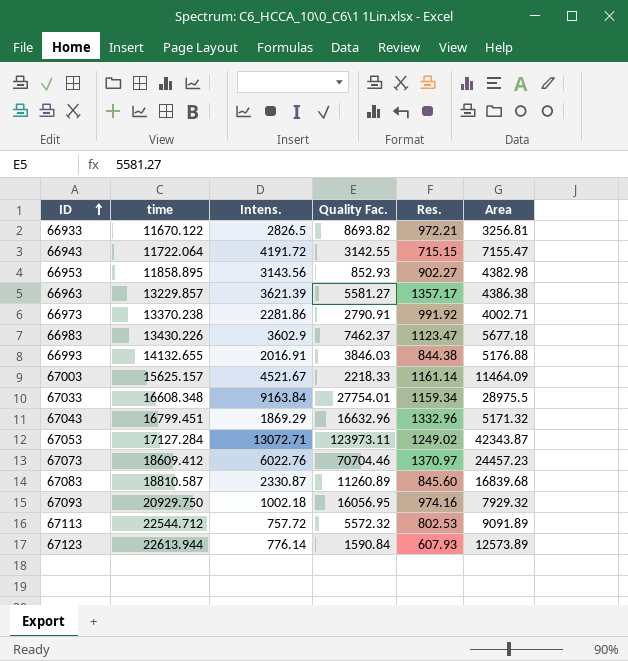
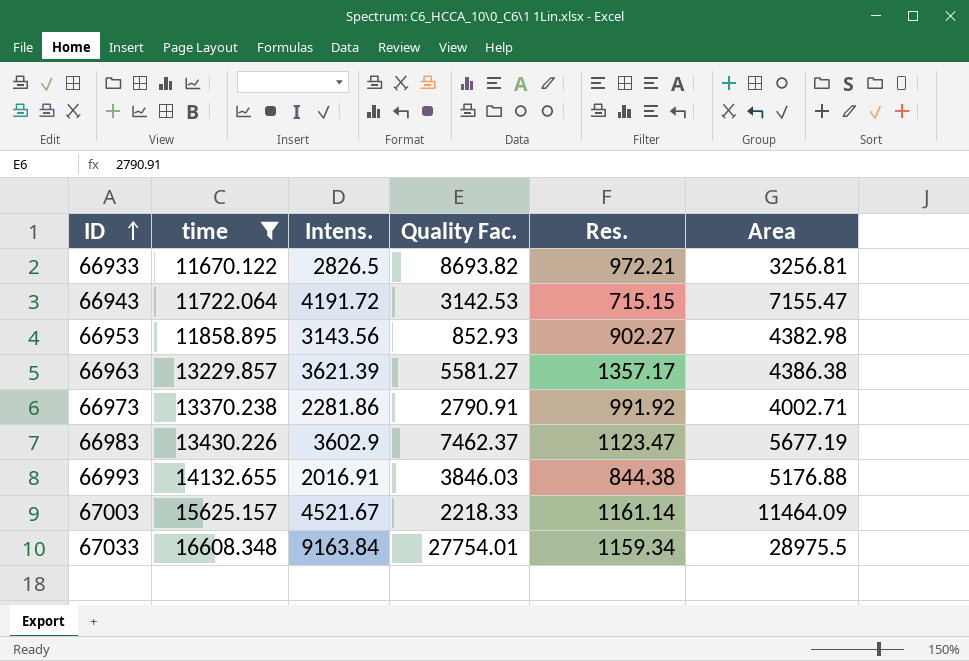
filter: none -> time <= 16608.348
66943 | Quality Fac.: 3142.55 -> 3142.53
66983 | Area: 5677.18 -> 5677.19

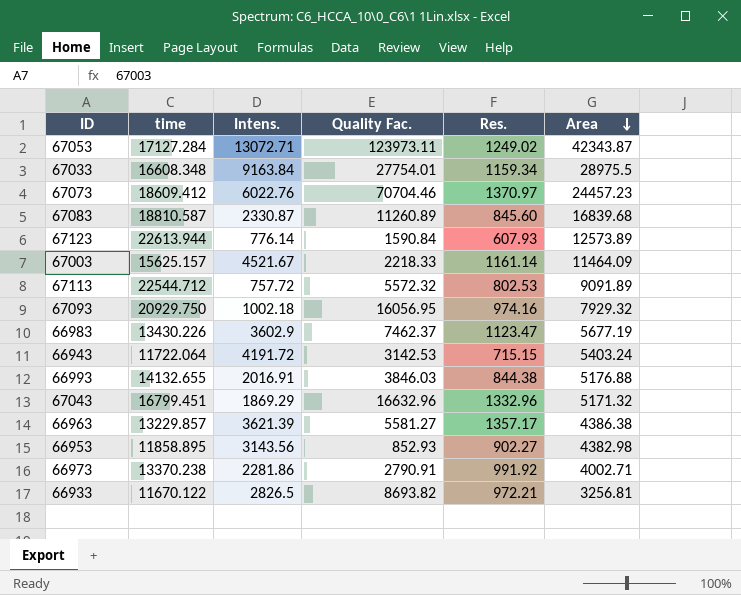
filter: time <= 16608.348 -> none
row order: ID ascending -> Area descending
66943 | Area: 7155.47 -> 5403.24

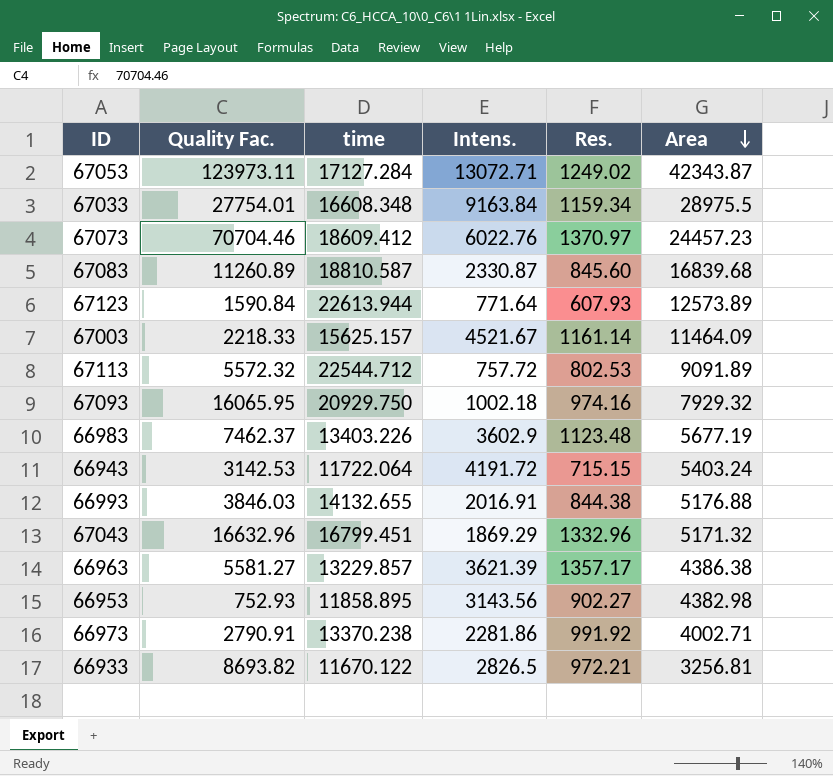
column Quality Fac. | position: 4 -> 2
67123 | Intens.: 776.14 -> 771.64
67093 | Quality Fac.: 16056.95 -> 16065.95
66983 | time: 13430.226 -> 13403.226
66983 | Res.: 1123.47 -> 1123.48
66953 | Quality Fac.: 852.93 -> 752.93

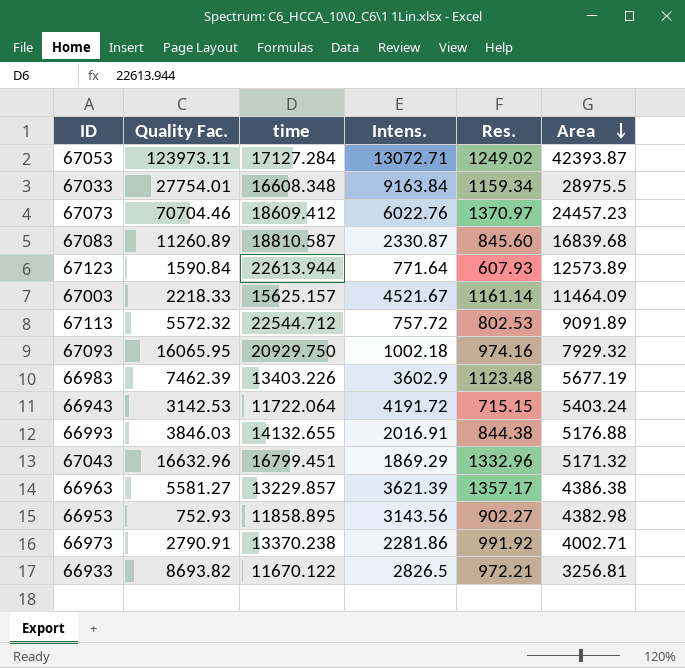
67053 | Area: 42343.87 -> 42393.87
66983 | Quality Fac.: 7462.37 -> 7462.39

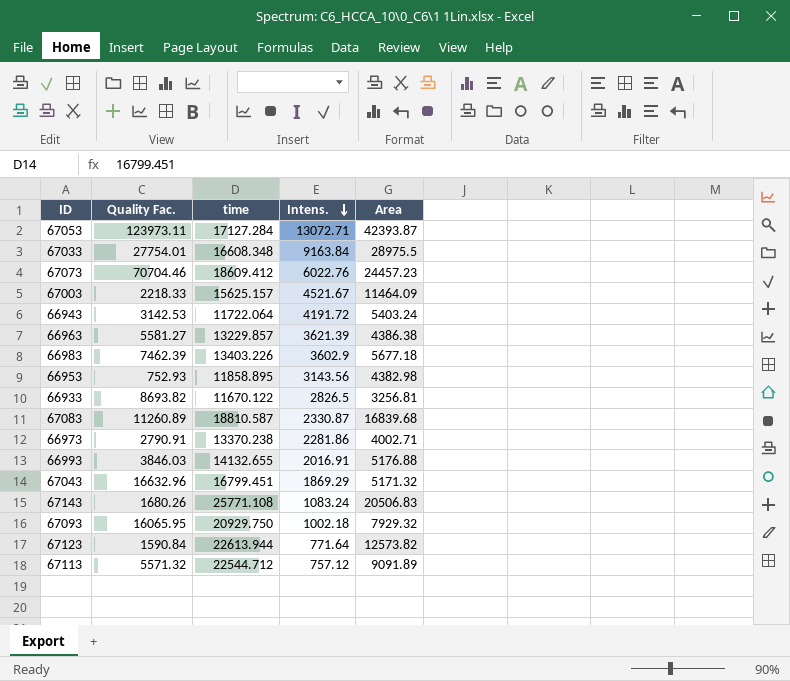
row order: Area descending -> Intens. descending
column Res. | position: 5 -> none
66983 | Area: 5677.19 -> 5677.18
row 67143: none -> 1680.26 | 25771.108 | 1083.24 | 20506.83
67123 | Area: 12573.89 -> 12573.82
67113 | Quality Fac.: 5572.32 -> 5571.32
67113 | Intens.: 757.72 -> 757.12

